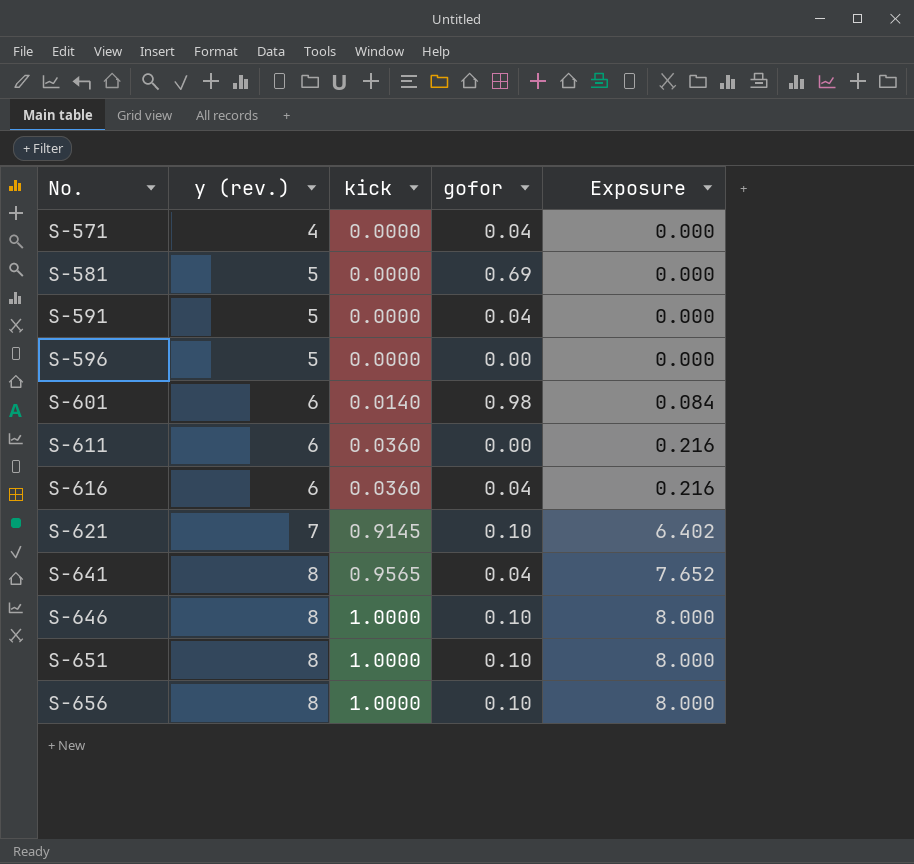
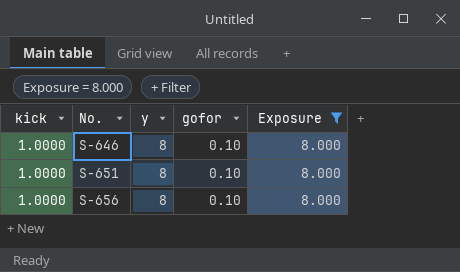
filter: none -> Exposure = 8.000
column kick | position: 3 -> 1
column name: y (rev.) -> y

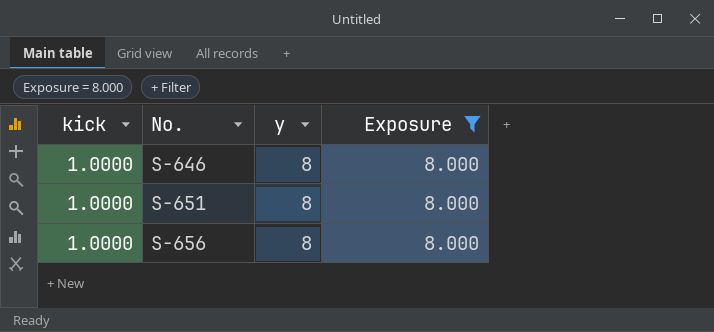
column gofor | position: 4 -> none

